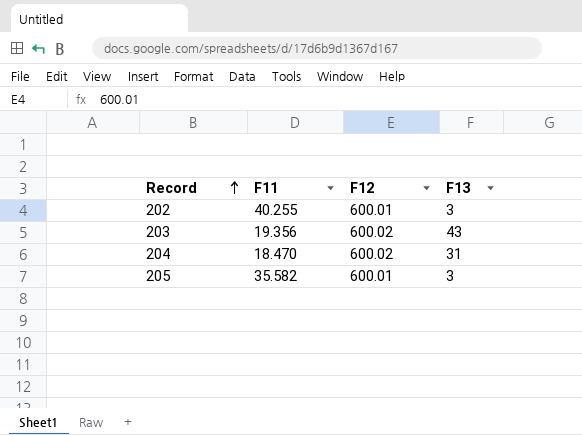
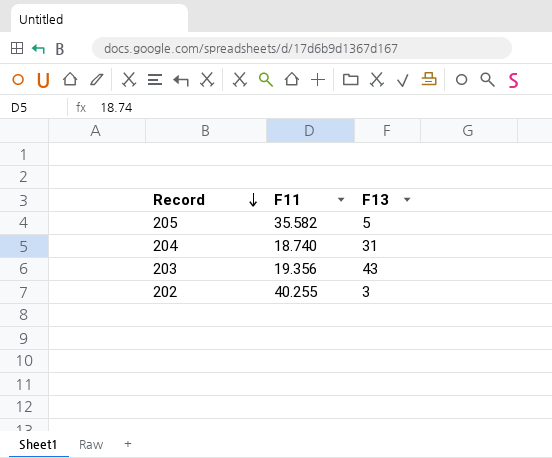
row order: Record ascending -> Record descending
column F12 | position: 3 -> none
205 | F13: 3 -> 5
204 | F11: 18.470 -> 18.740

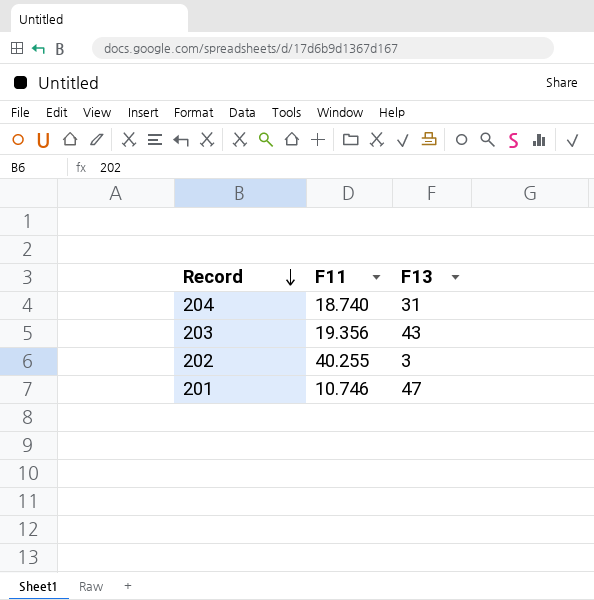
row 205: 35.582 | 5 -> none
row 201: none -> 10.746 | 47

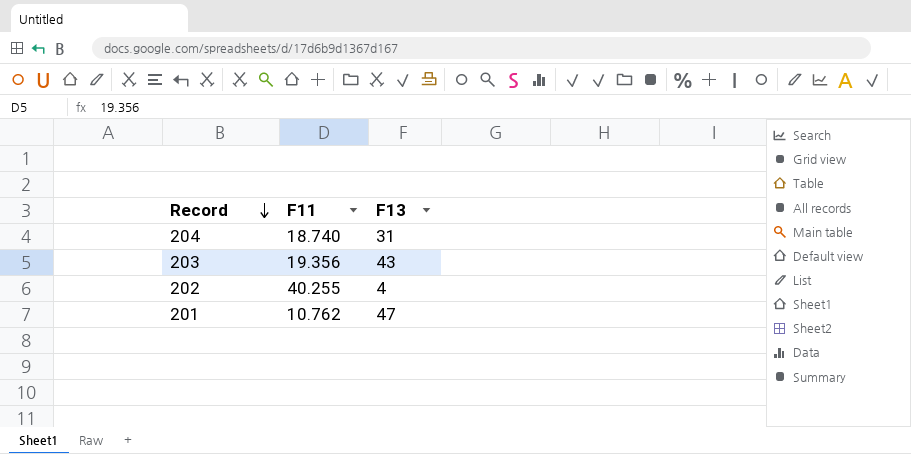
202 | F13: 3 -> 4
201 | F11: 10.746 -> 10.762

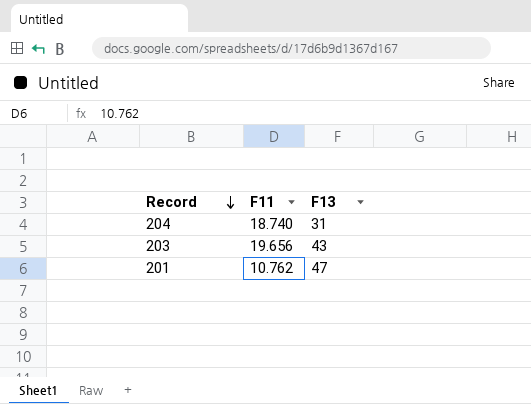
row 202: 40.255 | 4 -> none
203 | F11: 19.356 -> 19.656

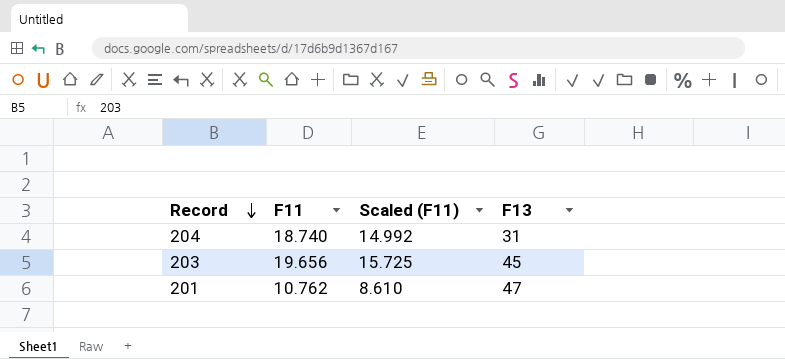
column Scaled (F11) | formula: none -> [F11] * 0.8
203 | F13: 43 -> 45

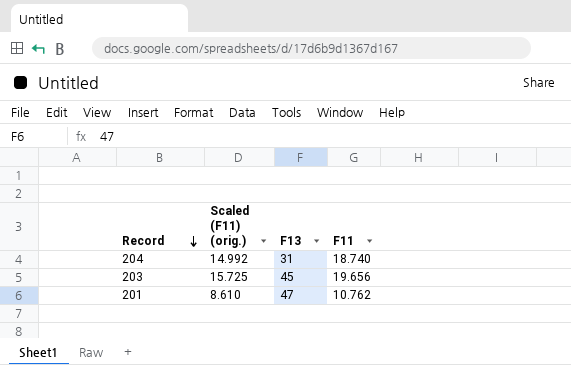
column name: Scaled (F11) -> Scaled (F11) (orig.)
column F11 | position: 2 -> 4

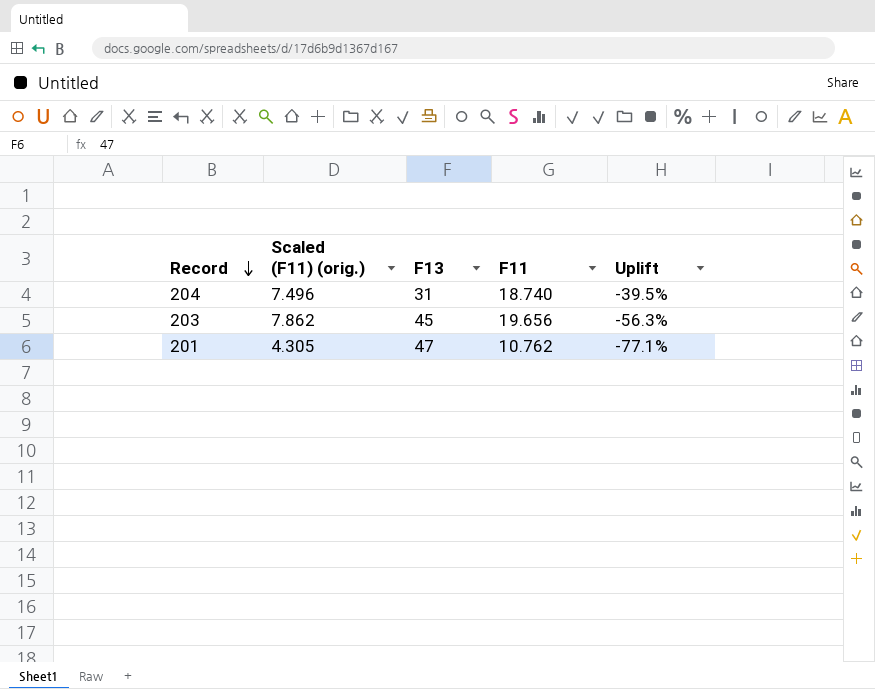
column Scaled (F11) (orig.) | formula: [F11] * 0.8 -> [F11] * 0.4
column Uplift | formula: none -> ([F11] - [F13]) / [F13]

